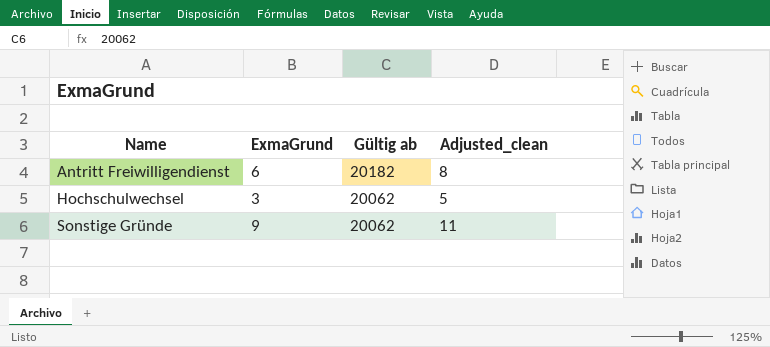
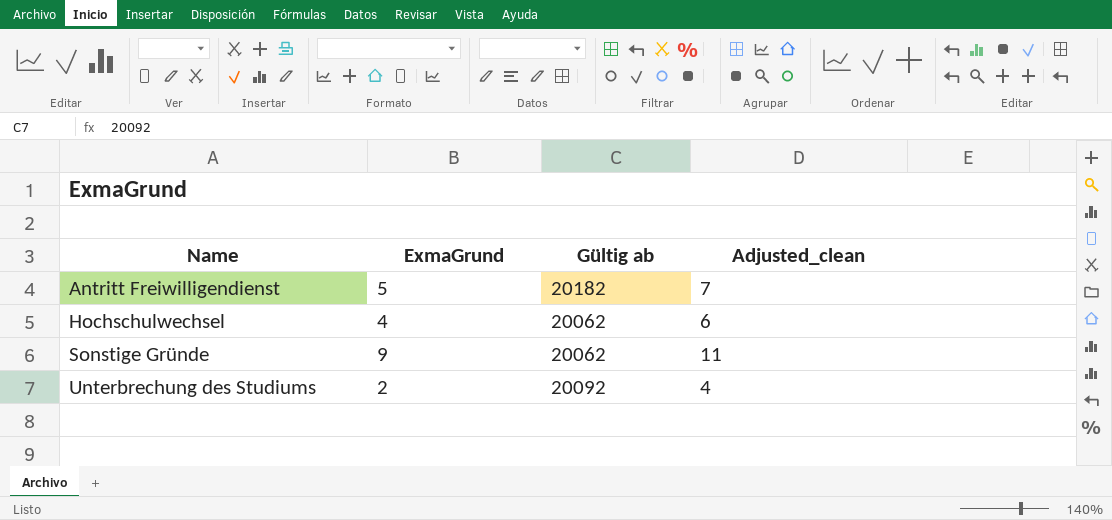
Antritt Freiwilligendienst | ExmaGrund: 6 -> 5
Antritt Freiwilligendienst | Adjusted_clean: 8 -> 7
Hochschulwechsel | ExmaGrund: 3 -> 4
Hochschulwechsel | Adjusted_clean: 5 -> 6
row Unterbrechung des Studiums: none -> 2 | 20092 | 4

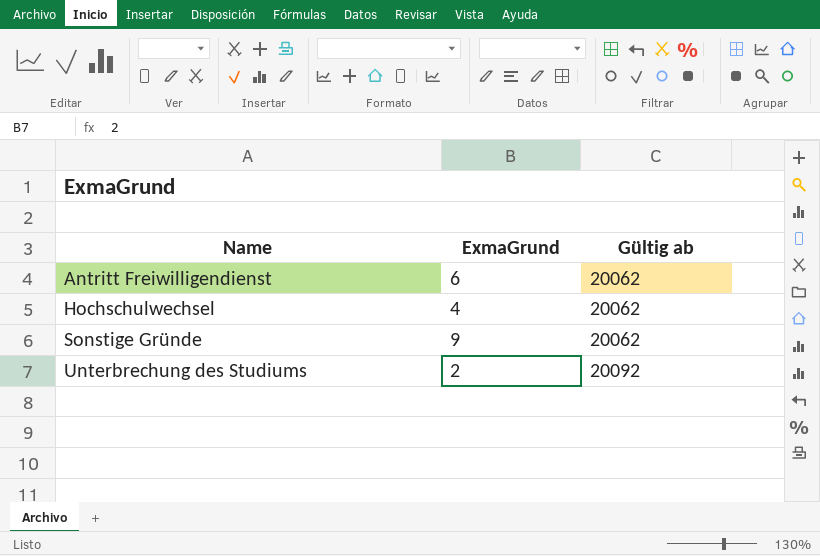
column Adjusted_clean | formula: [ExmaGrund] + 2 -> none
Antritt Freiwilligendienst | ExmaGrund: 5 -> 6
Antritt Freiwilligendienst | Gültig ab: 20182 -> 20062

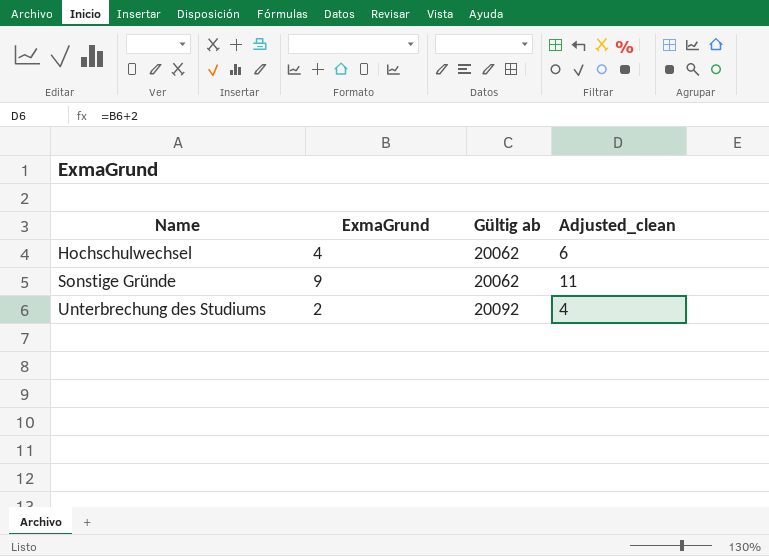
column Adjusted_clean | formula: none -> [ExmaGrund] + 2
row Antritt Freiwilligendienst: 6 | 20062 -> none

